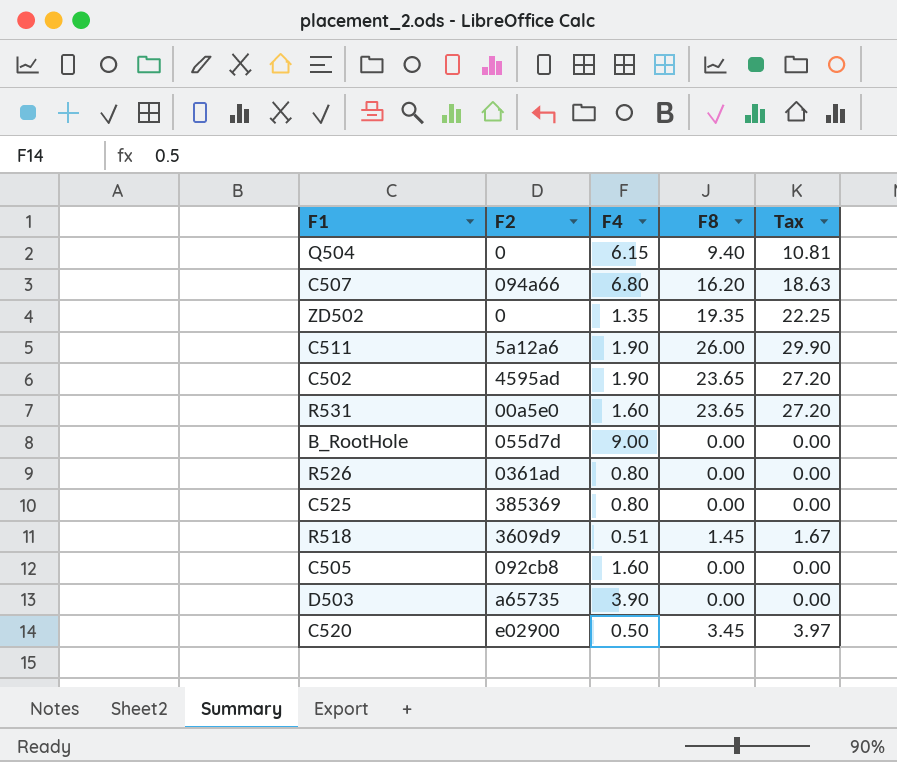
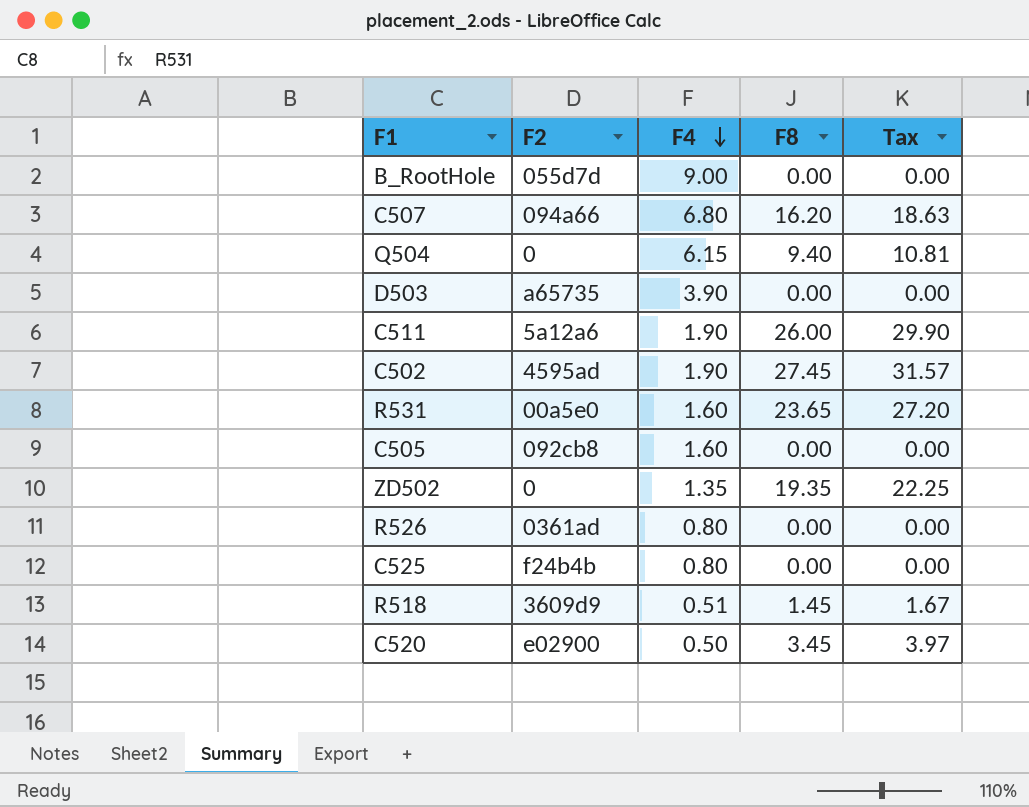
row order: none -> F4 descending
C502 | F8: 23.65 -> 27.45
C502 | Tax: 27.20 -> 31.57
C525 | F2: 385369 -> f24b4b

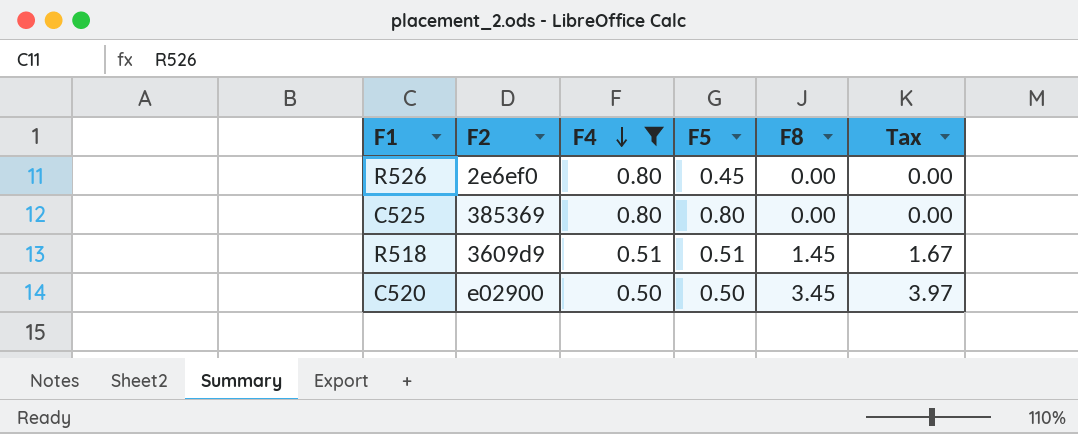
filter: none -> F4 <= 0.80
column F5 | position: none -> 4
R526 | F2: 0361ad -> 2e6ef0
C525 | F2: f24b4b -> 385369

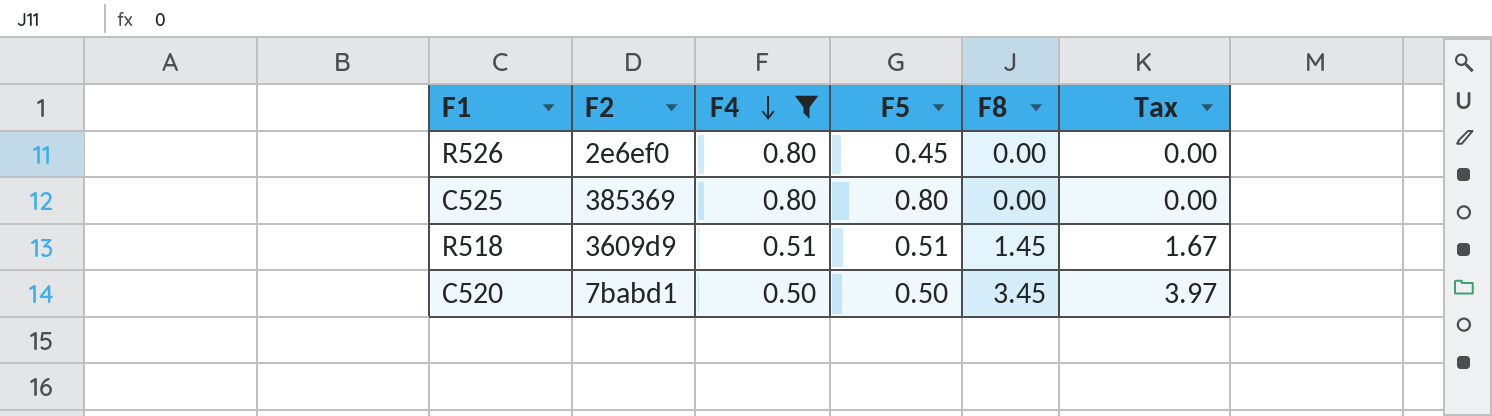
C520 | F2: e02900 -> 7babd1

